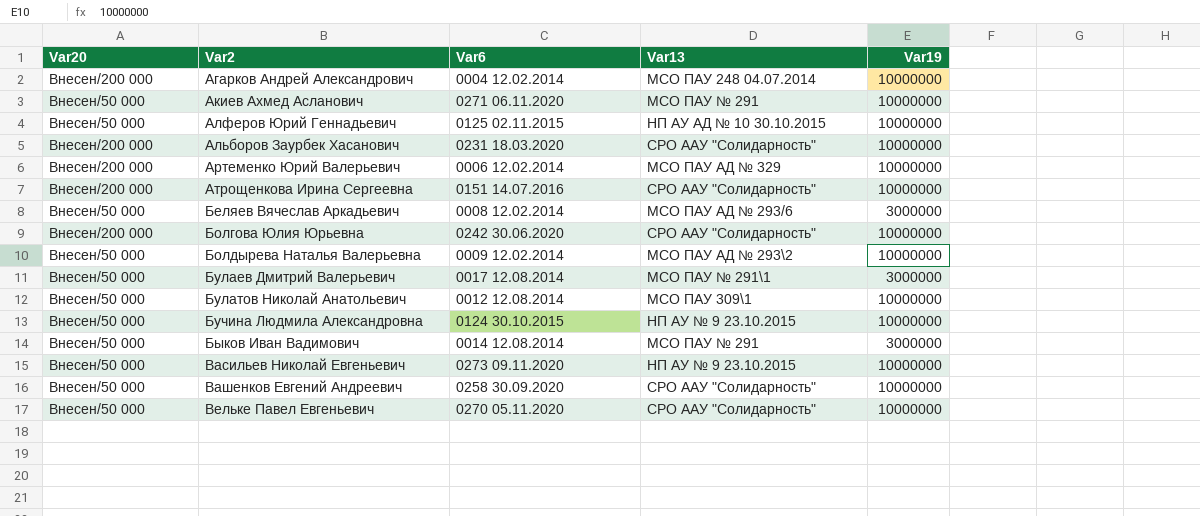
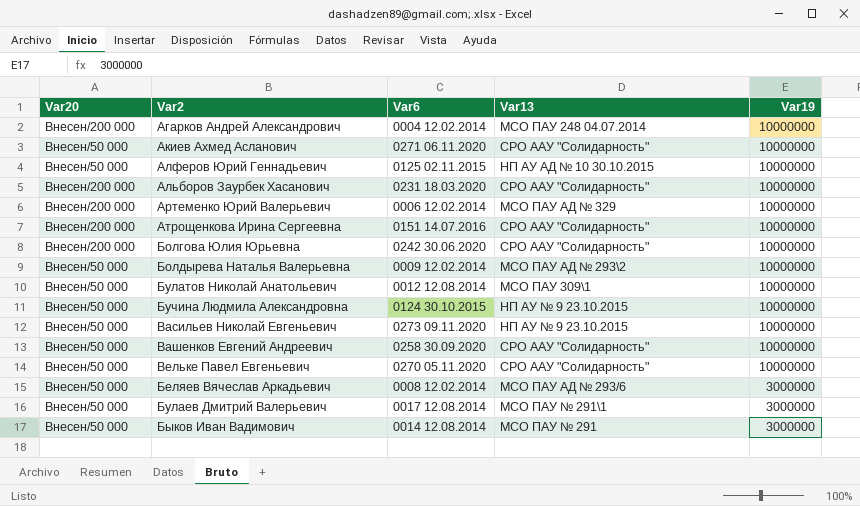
row order: Var2 ascending -> Var19 descending
Акиев Ахмед Асланович | Var13: МСО ПАУ № 291 -> СРО ААУ "Солидарность"

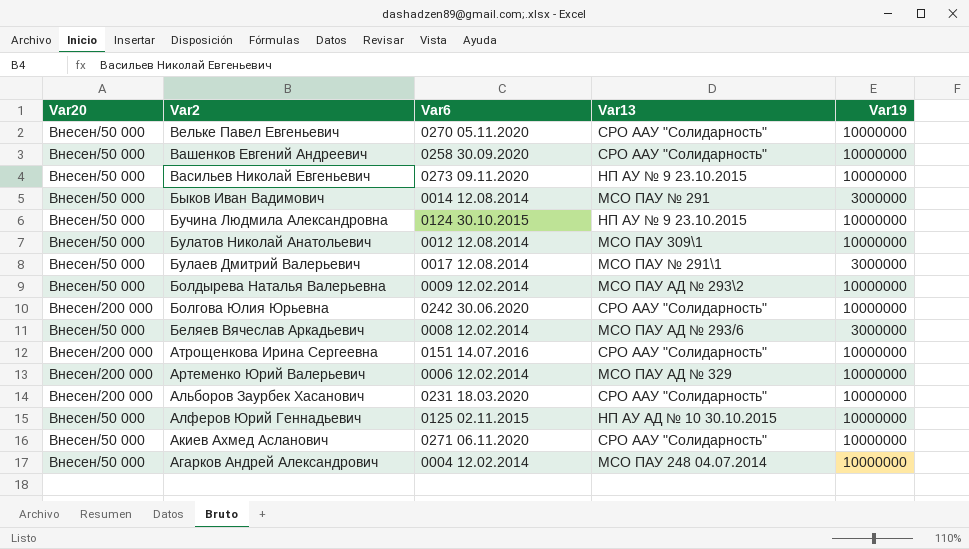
row order: Var19 descending -> Var2 descending
Агарков Андрей Александрович | Var20: Внесен/200 000 -> Внесен/50 000

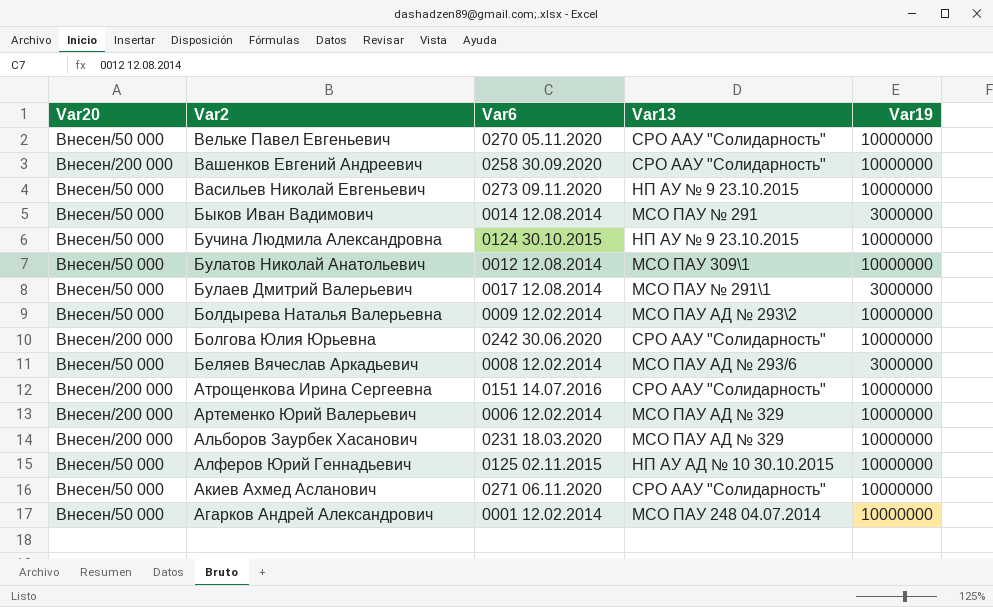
Вашенков Евгений Андреевич | Var20: Внесен/50 000 -> Внесен/200 000
Альборов Заурбек Хасанович | Var13: СРО ААУ "Солидарность" -> МСО ПАУ АД № 329
Агарков Андрей Александрович | Var6: 0004 12.02.2014 -> 0001 12.02.2014

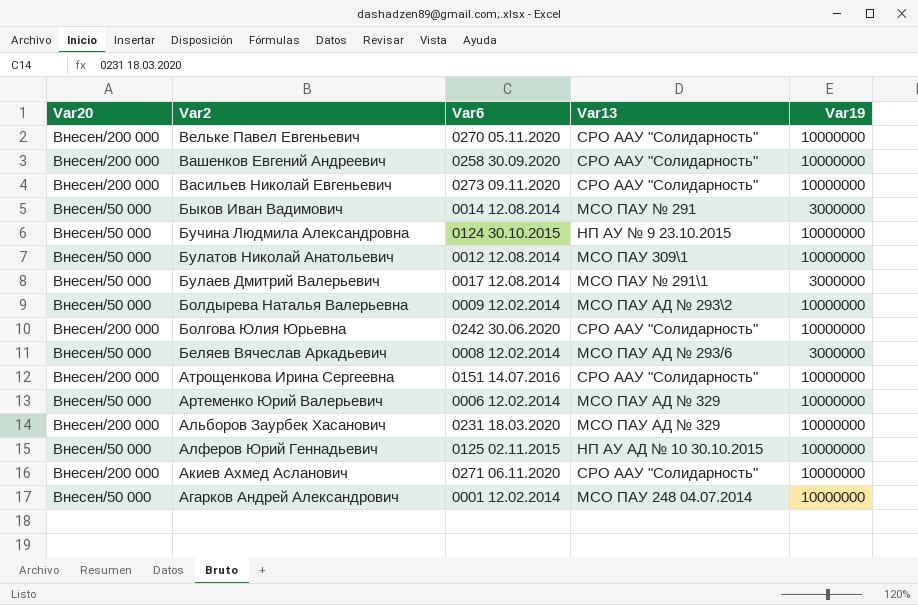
Вельке Павел Евгеньевич | Var20: Внесен/50 000 -> Внесен/200 000
Васильев Николай Евгеньевич | Var20: Внесен/50 000 -> Внесен/200 000
Васильев Николай Евгеньевич | Var13: НП АУ № 9 23.10.2015 -> СРО ААУ "Солидарность"
Артеменко Юрий Валерьевич | Var20: Внесен/200 000 -> Внесен/50 000
Акиев Ахмед Асланович | Var20: Внесен/50 000 -> Внесен/200 000

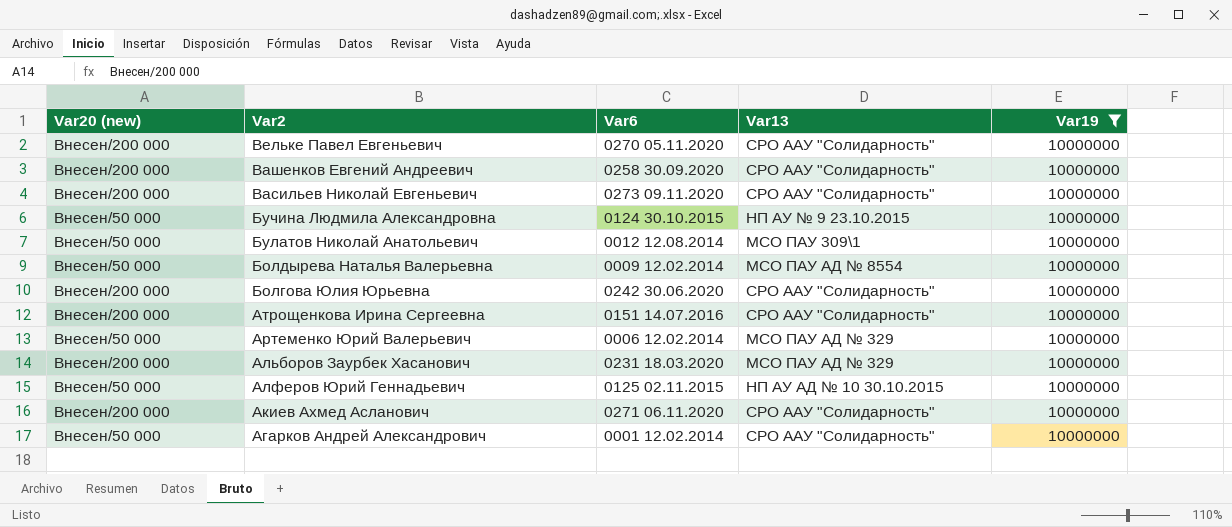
filter: none -> Var19 = 10000000
column name: Var20 -> Var20 (new)
Болдырева Наталья Валерьевна | Var13: МСО ПАУ АД № 293\2 -> МСО ПАУ АД № 8554
Агарков Андрей Александрович | Var13: МСО ПАУ 248 04.07.2014 -> СРО ААУ "Солидарность"

